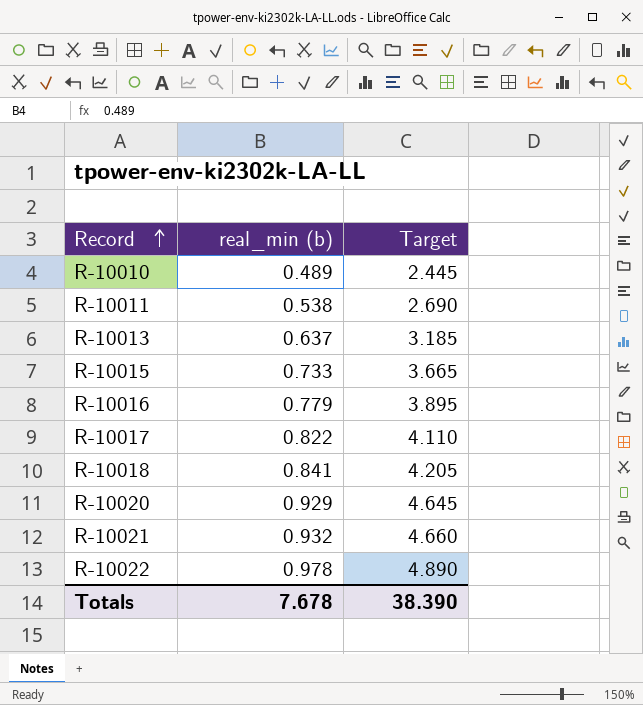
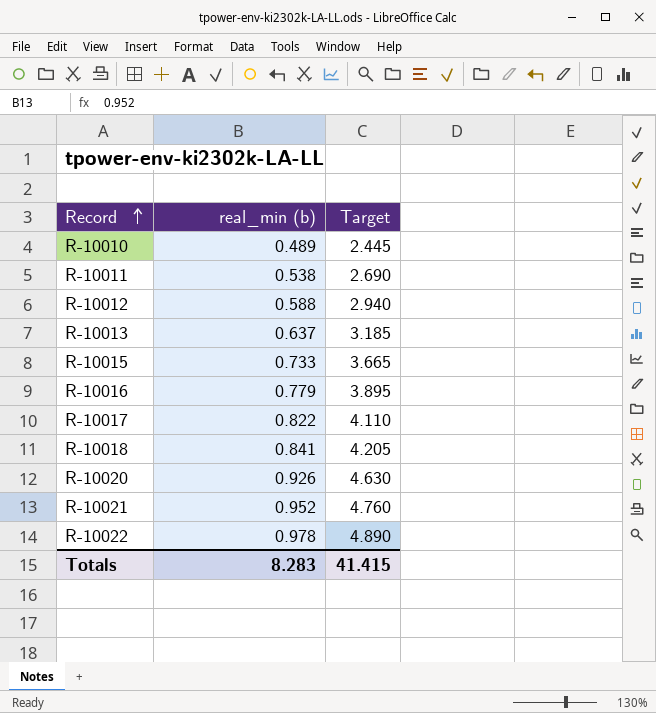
row R-10012: none -> 0.588 | 2.940
R-10020 | real_min (b): 0.929 -> 0.926
R-10020 | Target: 4.645 -> 4.630
R-10021 | real_min (b): 0.932 -> 0.952
R-10021 | Target: 4.660 -> 4.760
Totals | real_min (b): 7.678 -> 8.283
Totals | Target: 38.390 -> 41.415

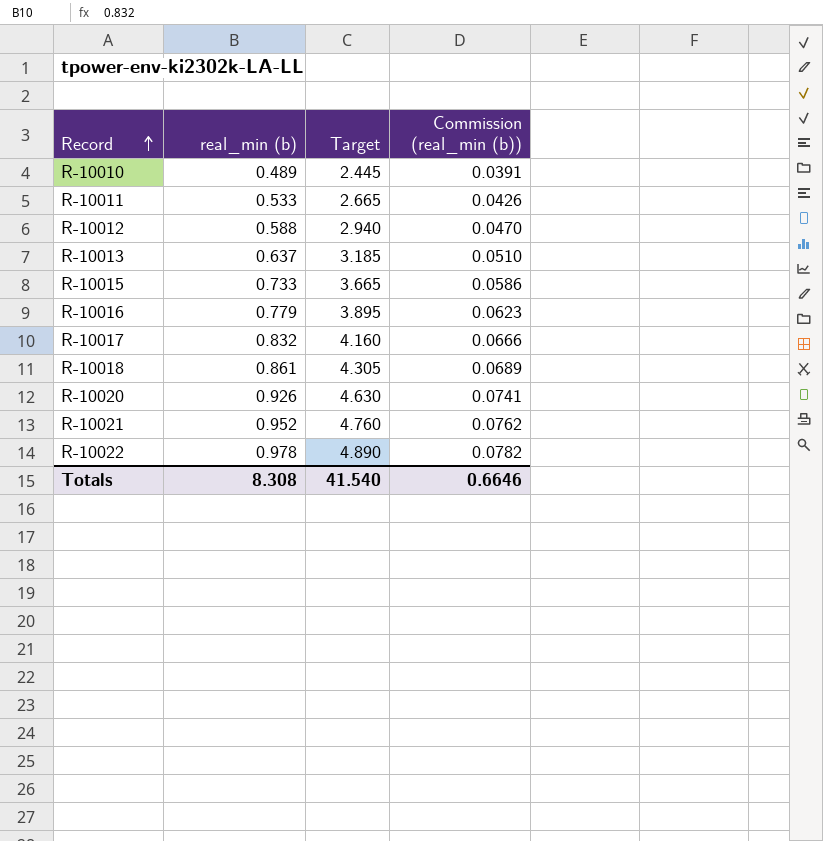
column Commission (real_min (b)) | formula: none -> [real_min (b)] * 0.08
R-10011 | real_min (b): 0.538 -> 0.533
R-10011 | Target: 2.690 -> 2.665
R-10017 | real_min (b): 0.822 -> 0.832
R-10017 | Target: 4.110 -> 4.160
R-10018 | real_min (b): 0.841 -> 0.861
R-10018 | Target: 4.205 -> 4.305
Totals | real_min (b): 8.283 -> 8.308
Totals | Target: 41.415 -> 41.540

